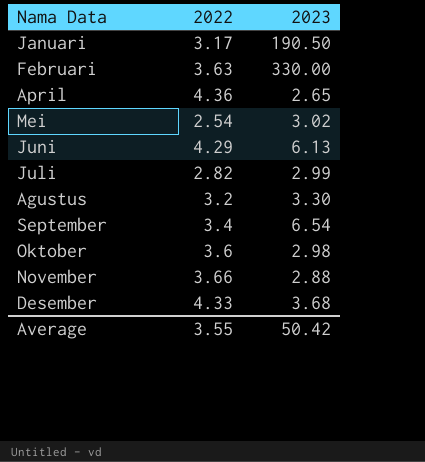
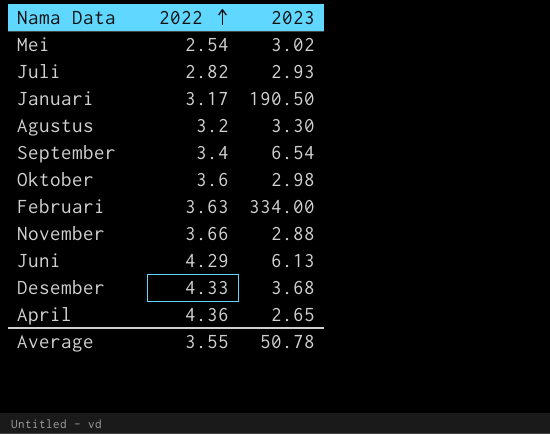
row order: none -> 2022 ascending
Juli | 2023: 2.99 -> 2.93
Februari | 2023: 330.00 -> 334.00
Average | 2023: 50.42 -> 50.78

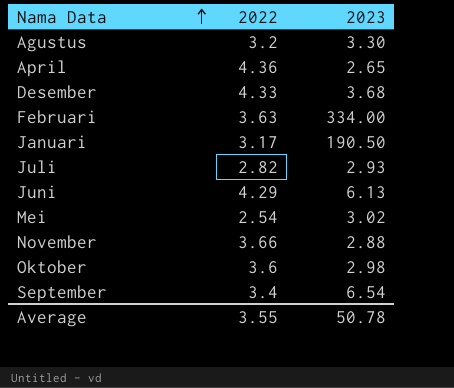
row order: 2022 ascending -> Nama Data ascending

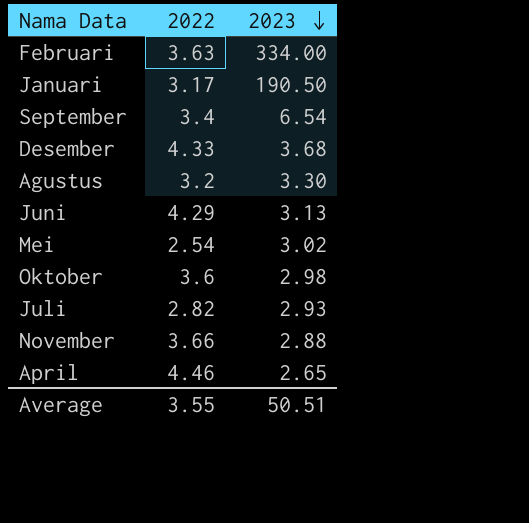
row order: Nama Data ascending -> 2023 descending
Juni | 2023: 6.13 -> 3.13
April | 2022: 4.36 -> 4.46
Average | 2023: 50.78 -> 50.51

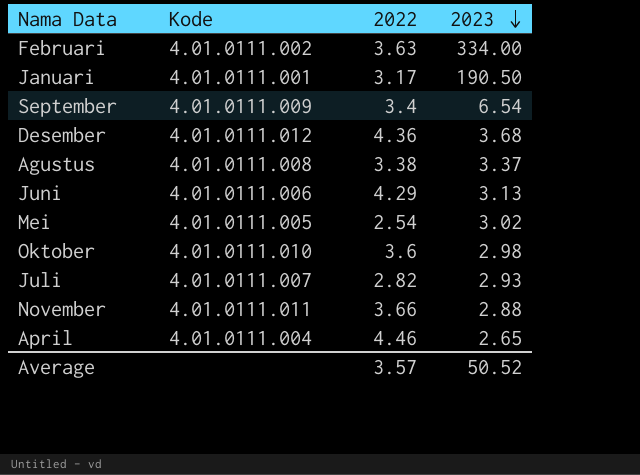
column Kode | position: none -> 2
Desember | 2022: 4.33 -> 4.36
Agustus | 2022: 3.2 -> 3.38
Agustus | 2023: 3.30 -> 3.37
Average | 2022: 3.55 -> 3.57
Average | 2023: 50.51 -> 50.52

